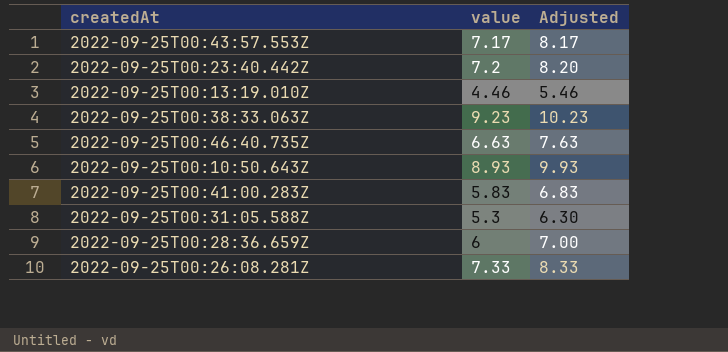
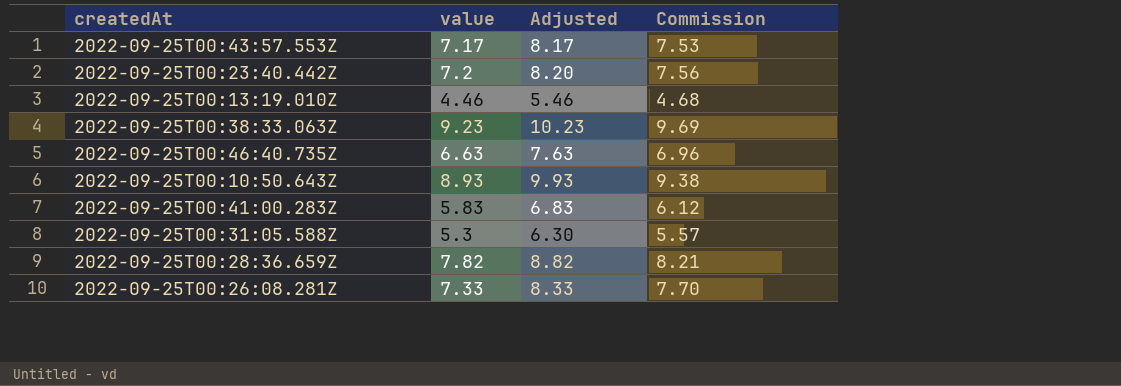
column Commission | formula: none -> [value] * 1.05
2022-09-25T00:28:36.659Z | value: 6 -> 7.82
2022-09-25T00:28:36.659Z | Adjusted: 7.00 -> 8.82

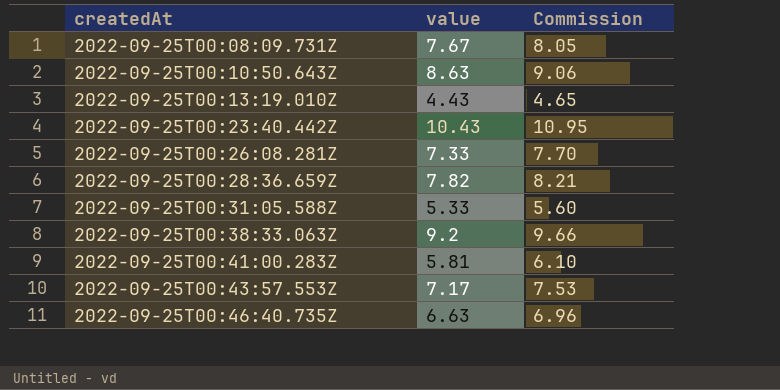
row order: none -> createdAt ascending
column Adjusted | formula: [value] + 1 -> none
row 2022-09-25T00:08:09.731Z: none -> 7.67 | 8.05
2022-09-25T00:10:50.643Z | value: 8.93 -> 8.63
2022-09-25T00:10:50.643Z | Commission: 9.38 -> 9.06
2022-09-25T00:13:19.010Z | value: 4.46 -> 4.43
2022-09-25T00:13:19.010Z | Commission: 4.68 -> 4.65
2022-09-25T00:23:40.442Z | value: 7.2 -> 10.43
2022-09-25T00:23:40.442Z | Commission: 7.56 -> 10.95
2022-09-25T00:31:05.588Z | value: 5.3 -> 5.33
2022-09-25T00:31:05.588Z | Commission: 5.57 -> 5.60
2022-09-25T00:38:33.063Z | value: 9.23 -> 9.2
2022-09-25T00:38:33.063Z | Commission: 9.69 -> 9.66
2022-09-25T00:41:00.283Z | value: 5.83 -> 5.81
2022-09-25T00:41:00.283Z | Commission: 6.12 -> 6.10

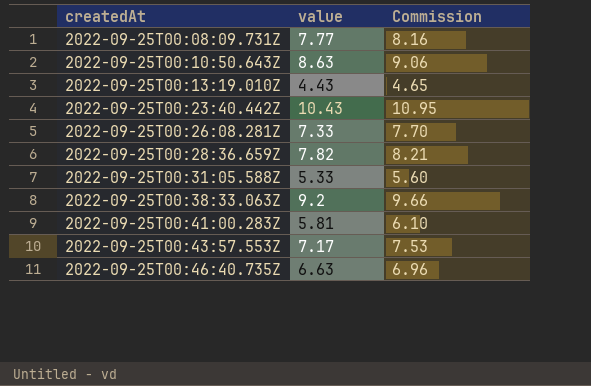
2022-09-25T00:08:09.731Z | value: 7.67 -> 7.77
2022-09-25T00:08:09.731Z | Commission: 8.05 -> 8.16

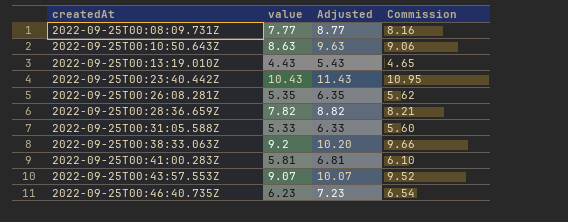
column Adjusted | formula: none -> [value] + 1
2022-09-25T00:26:08.281Z | value: 7.33 -> 5.35
2022-09-25T00:26:08.281Z | Commission: 7.70 -> 5.62
2022-09-25T00:43:57.553Z | value: 7.17 -> 9.07
2022-09-25T00:43:57.553Z | Commission: 7.53 -> 9.52
2022-09-25T00:46:40.735Z | value: 6.63 -> 6.23
2022-09-25T00:46:40.735Z | Commission: 6.96 -> 6.54

